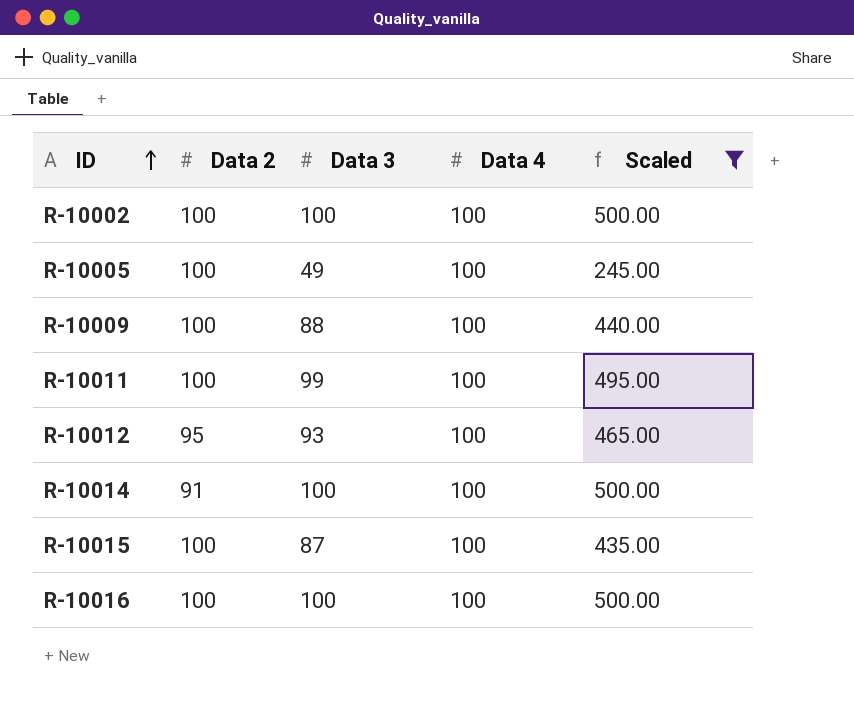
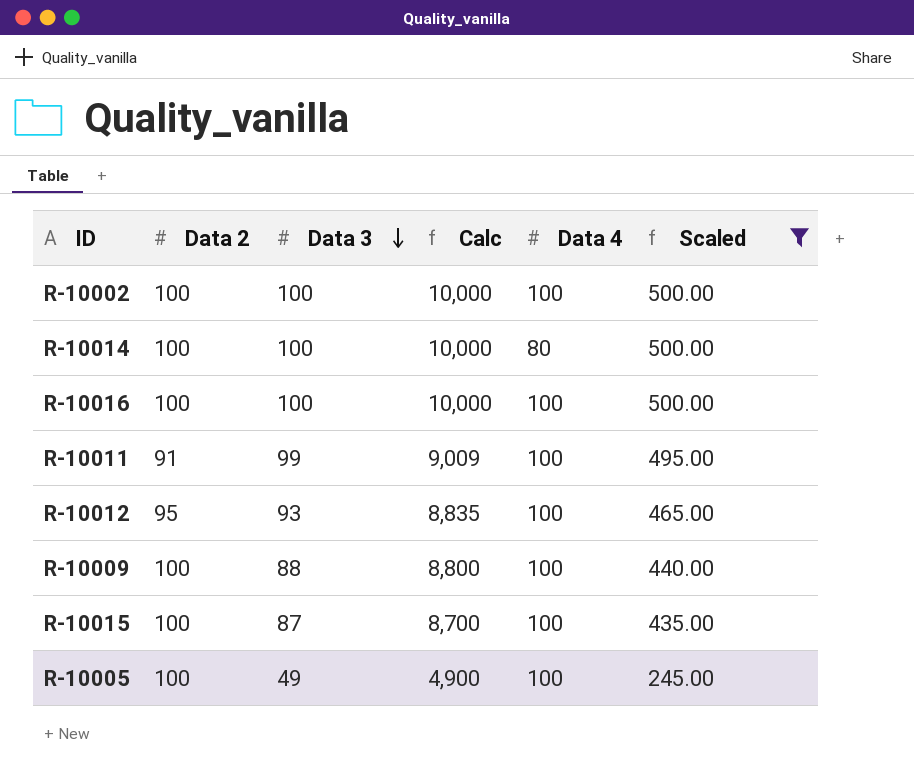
row order: ID ascending -> Data 3 descending
column Calc | formula: none -> [Data 2] * [Data 3]
R-10014 | Data 2: 91 -> 100
R-10014 | Data 4: 100 -> 80
R-10011 | Data 2: 100 -> 91

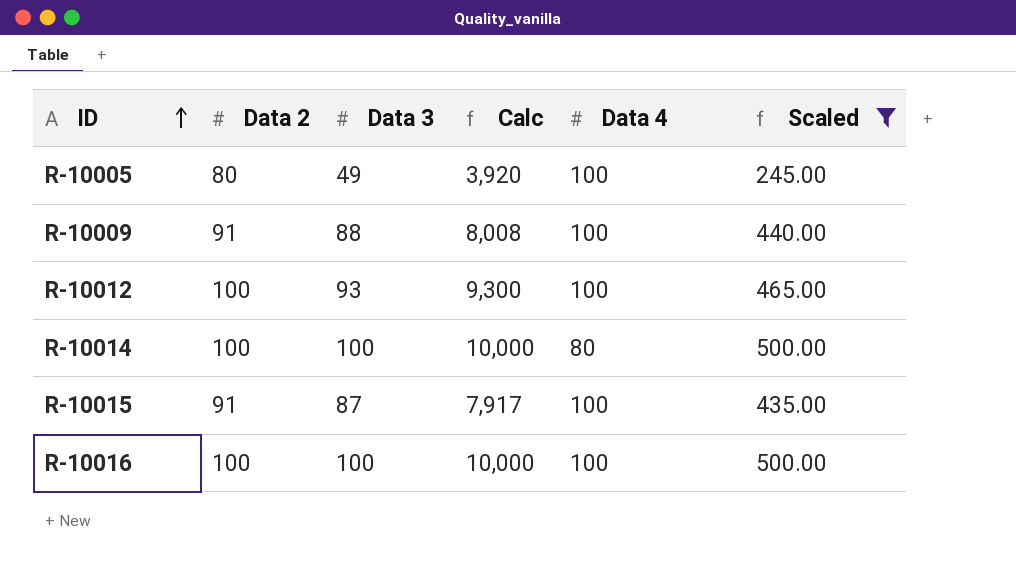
row order: Data 3 descending -> ID ascending
row R-10002: 100 | 100 | 10,000 | 100 | 500.00 -> none
row R-10011: 91 | 99 | 9,009 | 100 | 495.00 -> none
R-10005 | Data 2: 100 -> 80
R-10005 | Calc: 4,900 -> 3,920
R-10009 | Data 2: 100 -> 91
R-10009 | Calc: 8,800 -> 8,008
R-10012 | Data 2: 95 -> 100
R-10012 | Calc: 8,835 -> 9,300
R-10015 | Data 2: 100 -> 91
R-10015 | Calc: 8,700 -> 7,917

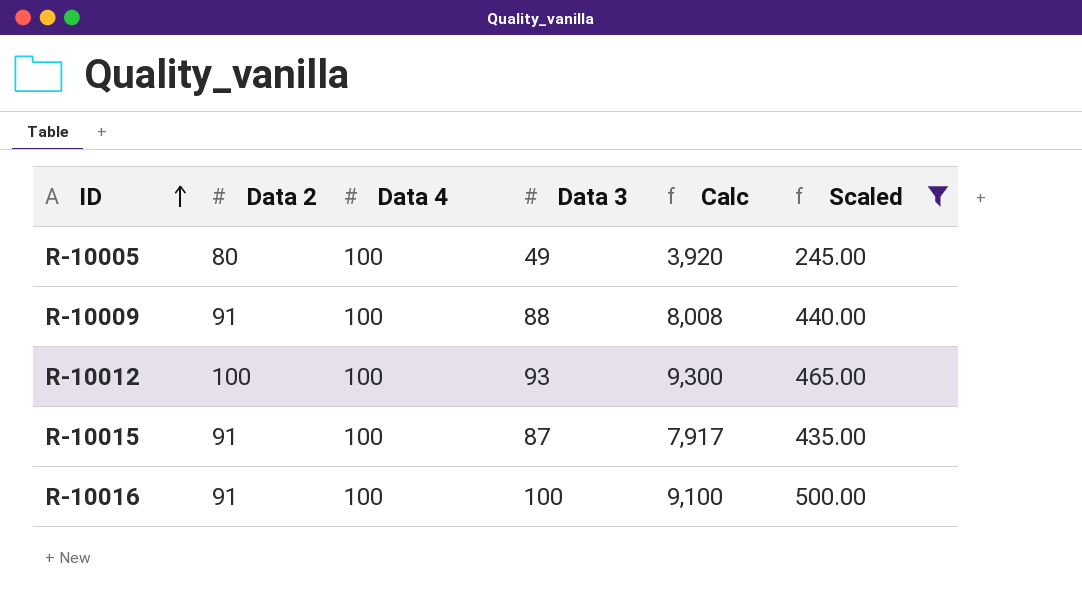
column Data 4 | position: 5 -> 3
row R-10014: 100 | 100 | 10,000 | 80 | 500.00 -> none
R-10016 | Data 2: 100 -> 91
R-10016 | Calc: 10,000 -> 9,100

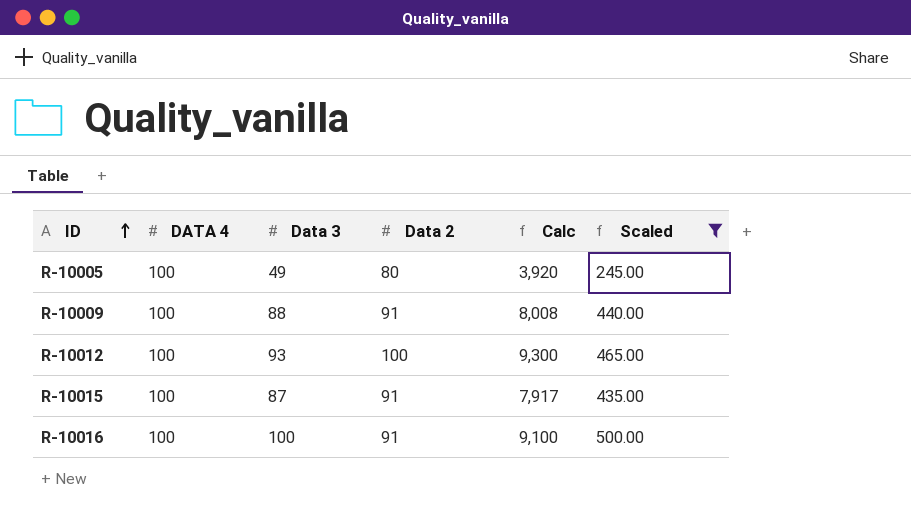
column name: Data 4 -> DATA 4
column Data 2 | position: 2 -> 4

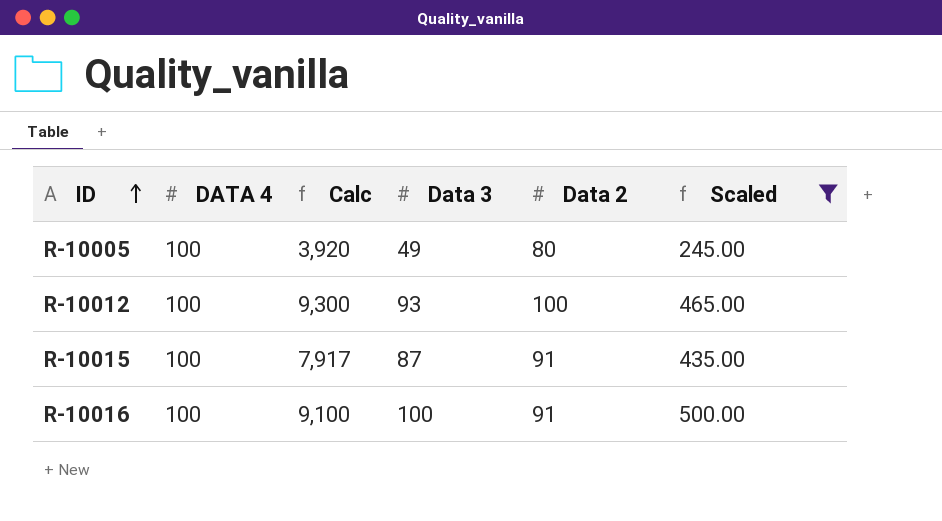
column Calc | position: 5 -> 3
row R-10009: 100 | 88 | 91 | 8,008 | 440.00 -> none

